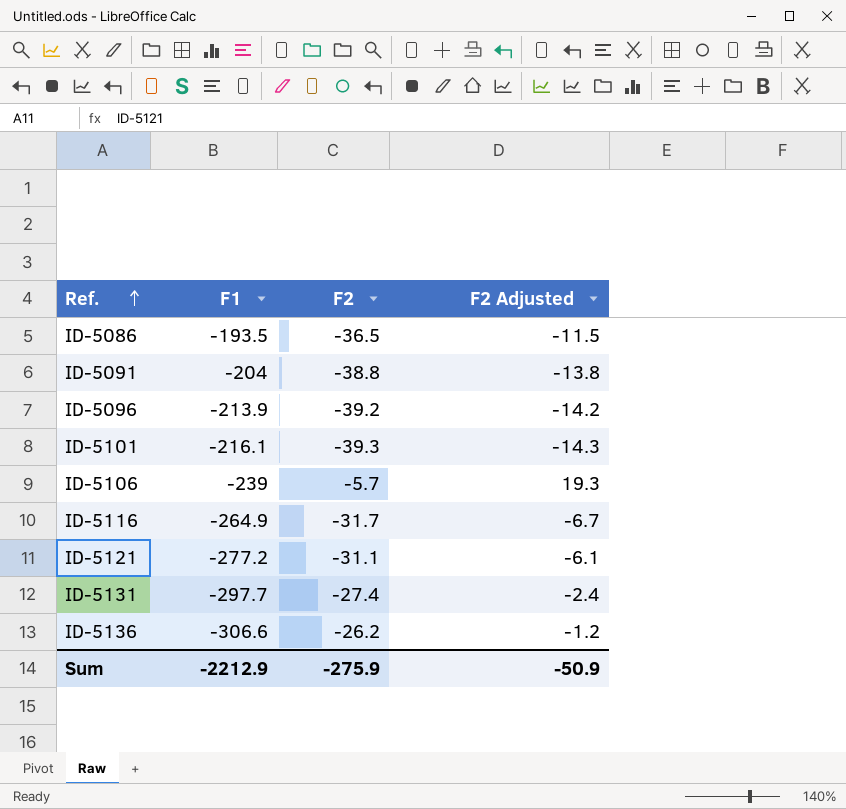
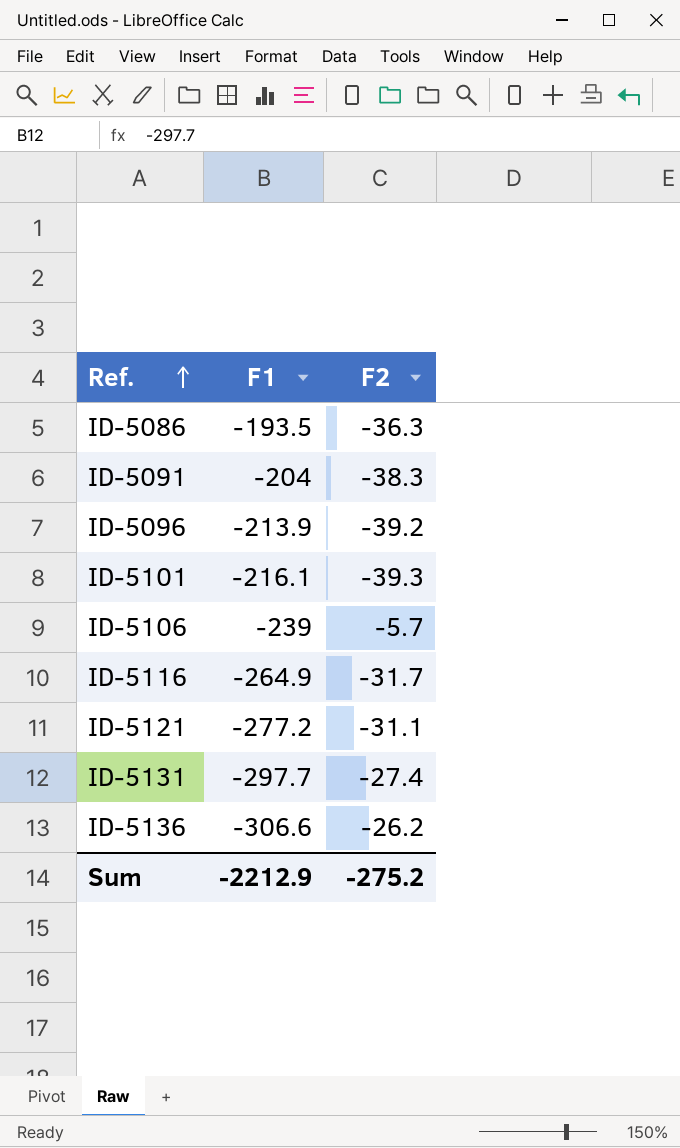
column F2 Adjusted | formula: [F2] + 25 -> none
ID-5086 | F2: -36.5 -> -36.3
ID-5091 | F2: -38.8 -> -38.3
Sum | F2: -275.9 -> -275.2

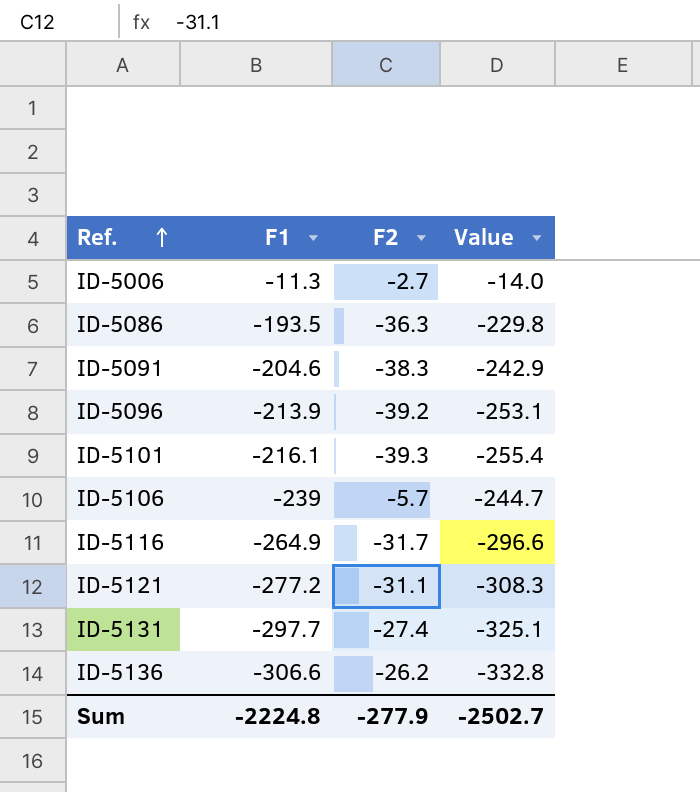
column Value | formula: none -> [F1] + [F2]
row ID-5006: none -> -11.3 | -2.7 | -14.0
ID-5091 | F1: -204 -> -204.6
Sum | F1: -2212.9 -> -2224.8
Sum | F2: -275.2 -> -277.9

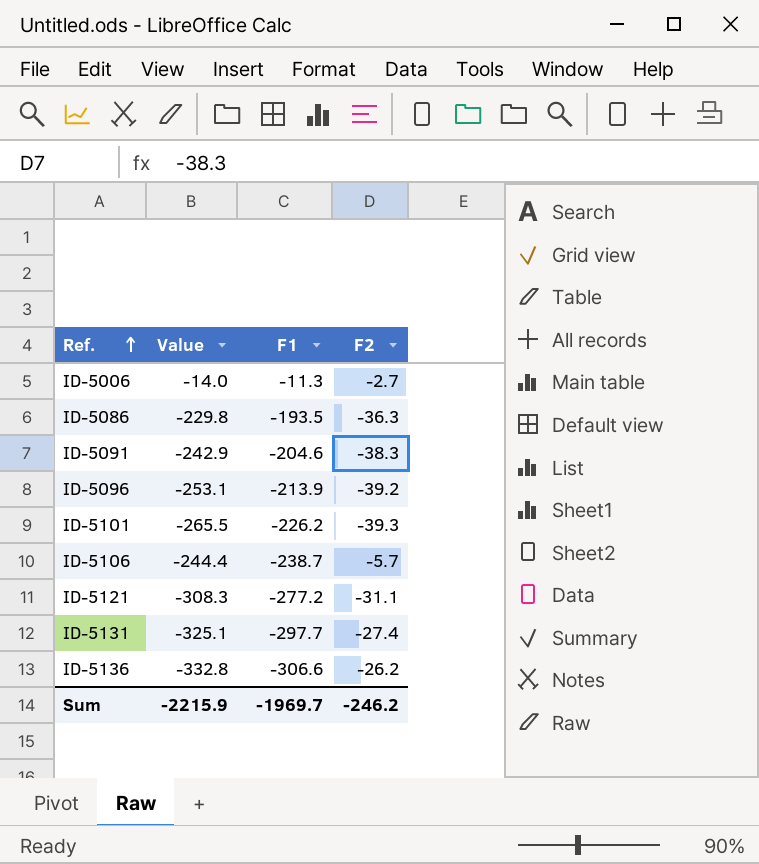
column Value | position: 4 -> 2
row ID-5116: -264.9 | -31.7 | -296.6 -> none
ID-5101 | Value: -255.4 -> -265.5
ID-5101 | F1: -216.1 -> -226.2
ID-5106 | Value: -244.7 -> -244.4
ID-5106 | F1: -239 -> -238.7
Sum | Value: -2502.7 -> -2215.9
Sum | F1: -2224.8 -> -1969.7
Sum | F2: -277.9 -> -246.2

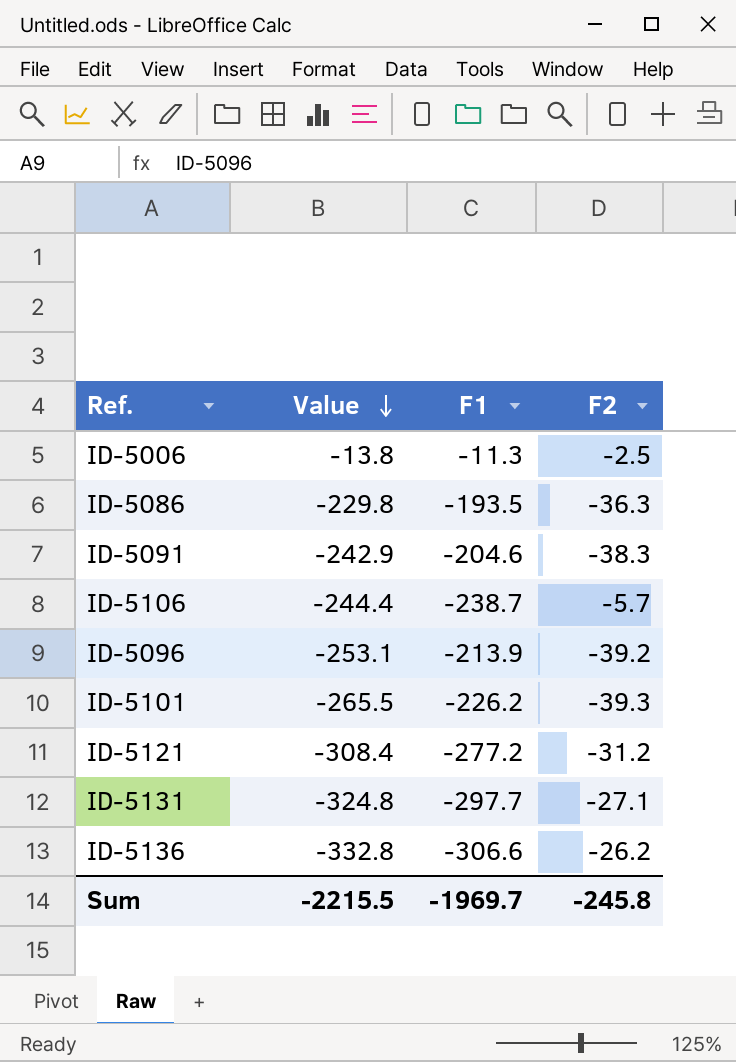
row order: Ref. ascending -> Value descending
ID-5006 | Value: -14.0 -> -13.8
ID-5006 | F2: -2.7 -> -2.5
ID-5121 | Value: -308.3 -> -308.4
ID-5121 | F2: -31.1 -> -31.2
ID-5131 | Value: -325.1 -> -324.8
ID-5131 | F2: -27.4 -> -27.1
Sum | Value: -2215.9 -> -2215.5
Sum | F2: -246.2 -> -245.8

